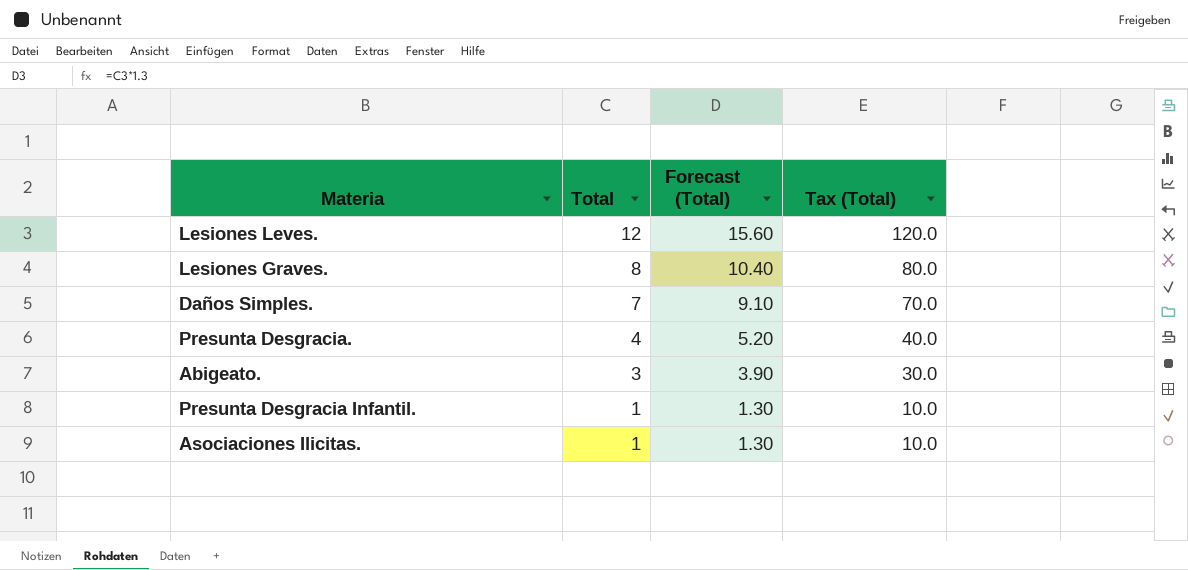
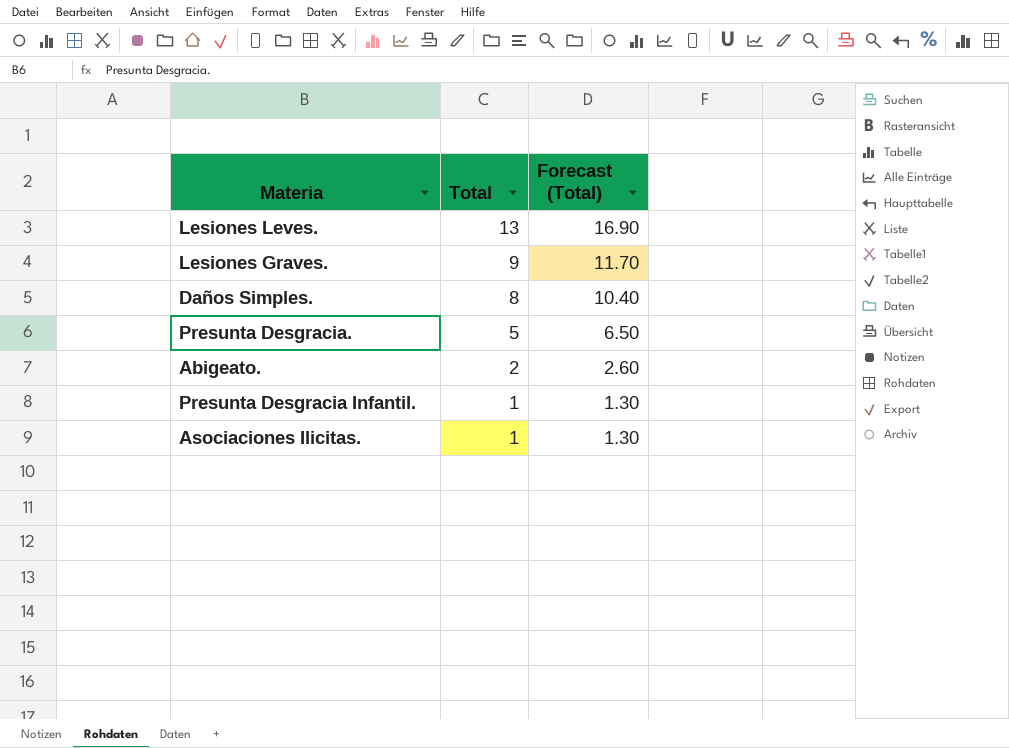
column Tax (Total) | formula: [Total] * 10 -> none
Lesiones Leves. | Total: 12 -> 13
Lesiones Leves. | Forecast (Total): 15.60 -> 16.90
Lesiones Graves. | Total: 8 -> 9
Lesiones Graves. | Forecast (Total): 10.40 -> 11.70
Daños Simples. | Total: 7 -> 8
Daños Simples. | Forecast (Total): 9.10 -> 10.40
Presunta Desgracia. | Total: 4 -> 5
Presunta Desgracia. | Forecast (Total): 5.20 -> 6.50
Abigeato. | Total: 3 -> 2
Abigeato. | Forecast (Total): 3.90 -> 2.60

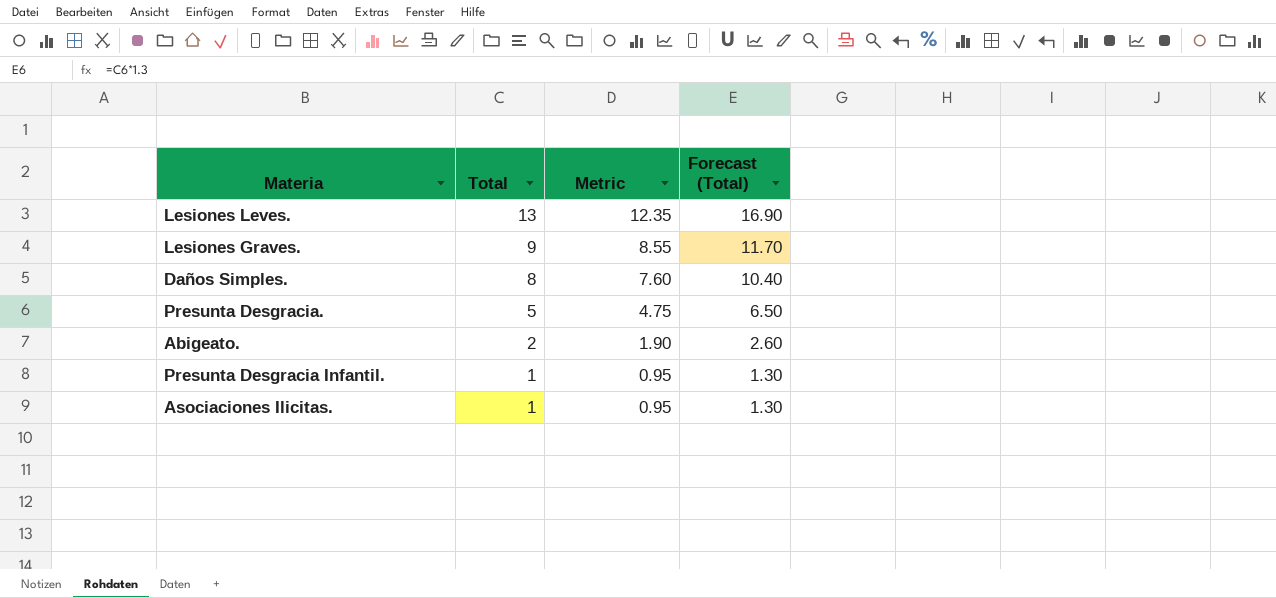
column Metric | formula: none -> [Total] * 0.95

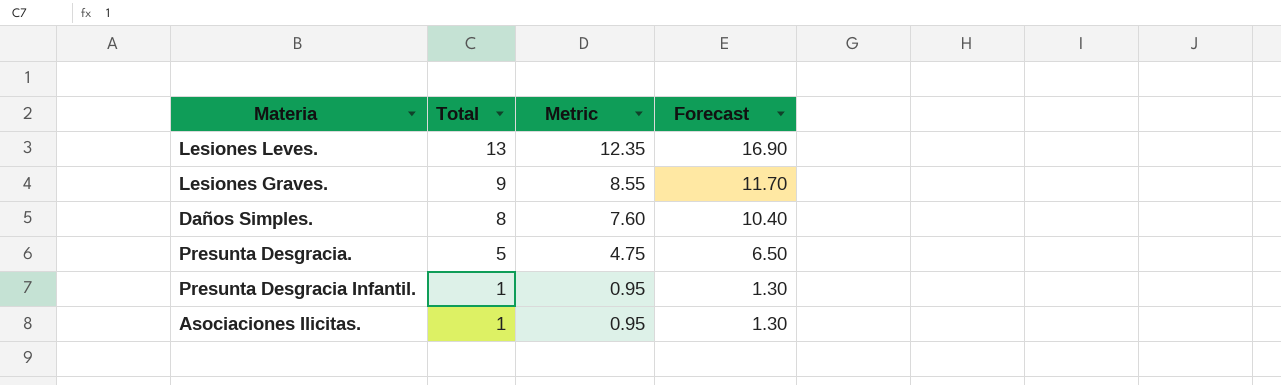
column name: Forecast (Total) -> Forecast
row Abigeato.: 2 | 1.90 | 2.60 -> none

